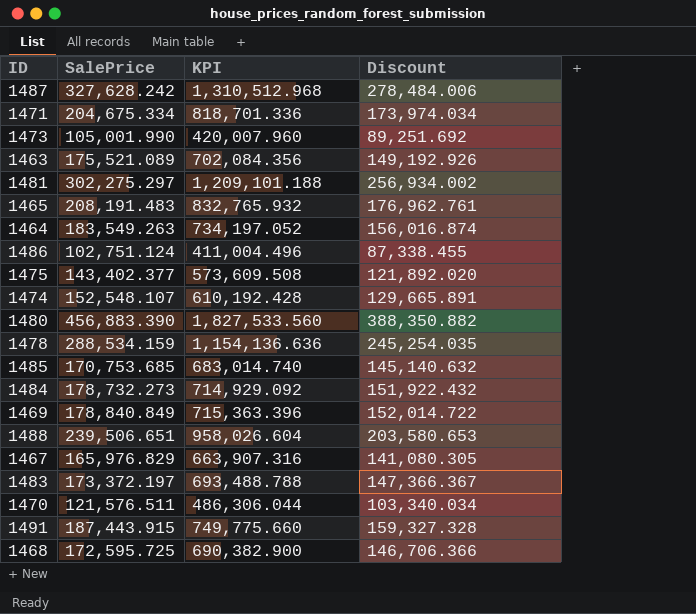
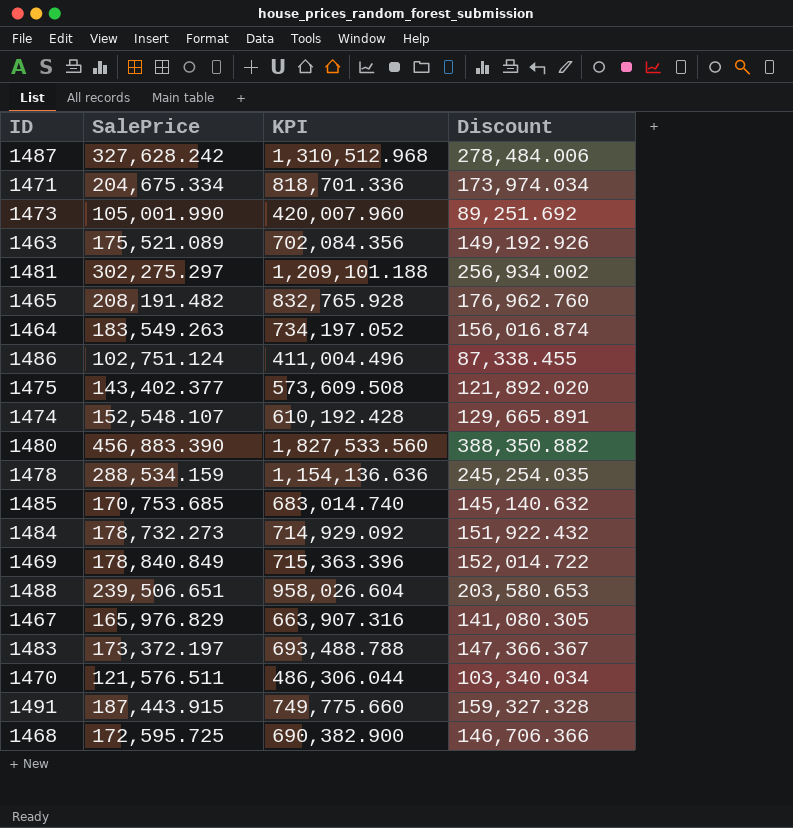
1465 | SalePrice: 208,191.483 -> 208,191.482
1465 | KPI: 832,765.932 -> 832,765.928
1465 | Discount: 176,962.761 -> 176,962.760

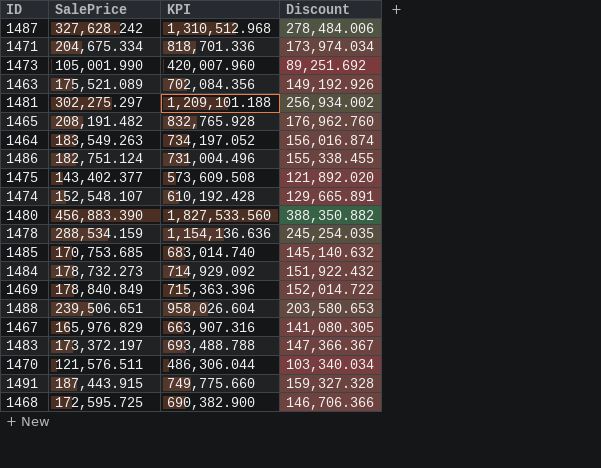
1486 | SalePrice: 102,751.124 -> 182,751.124
1486 | KPI: 411,004.496 -> 731,004.496
1486 | Discount: 87,338.455 -> 155,338.455

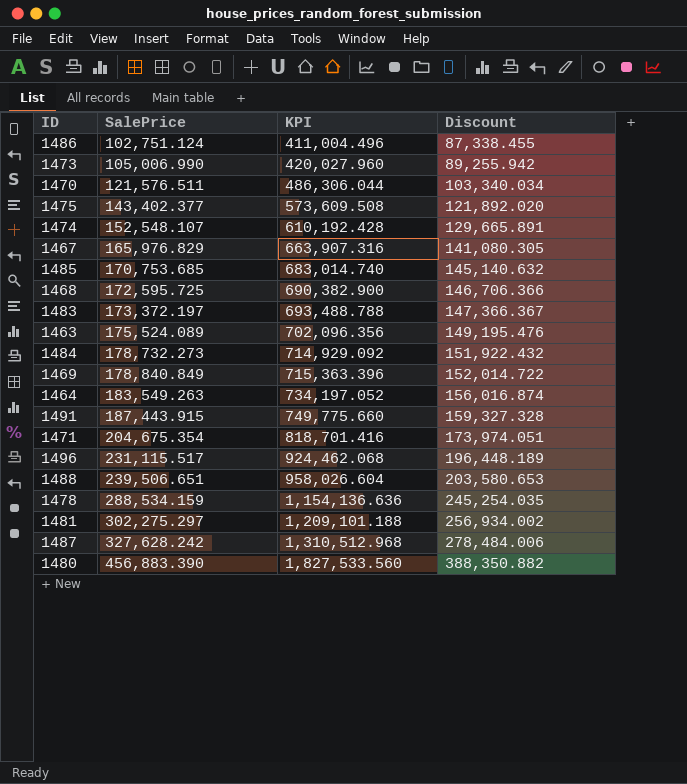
row order: none -> SalePrice ascending
row 1465: 208,191.482 | 832,765.928 | 176,962.760 -> none
1486 | SalePrice: 182,751.124 -> 102,751.124
1486 | KPI: 731,004.496 -> 411,004.496
1486 | Discount: 155,338.455 -> 87,338.455
1473 | SalePrice: 105,001.990 -> 105,006.990
1473 | KPI: 420,007.960 -> 420,027.960
1473 | Discount: 89,251.692 -> 89,255.942
1463 | SalePrice: 175,521.089 -> 175,524.089
1463 | KPI: 702,084.356 -> 702,096.356
1463 | Discount: 149,192.926 -> 149,195.476
1471 | SalePrice: 204,675.334 -> 204,675.354
1471 | KPI: 818,701.336 -> 818,701.416
1471 | Discount: 173,974.034 -> 173,974.051
row 1496: none -> 231,115.517 | 924,462.068 | 196,448.189

